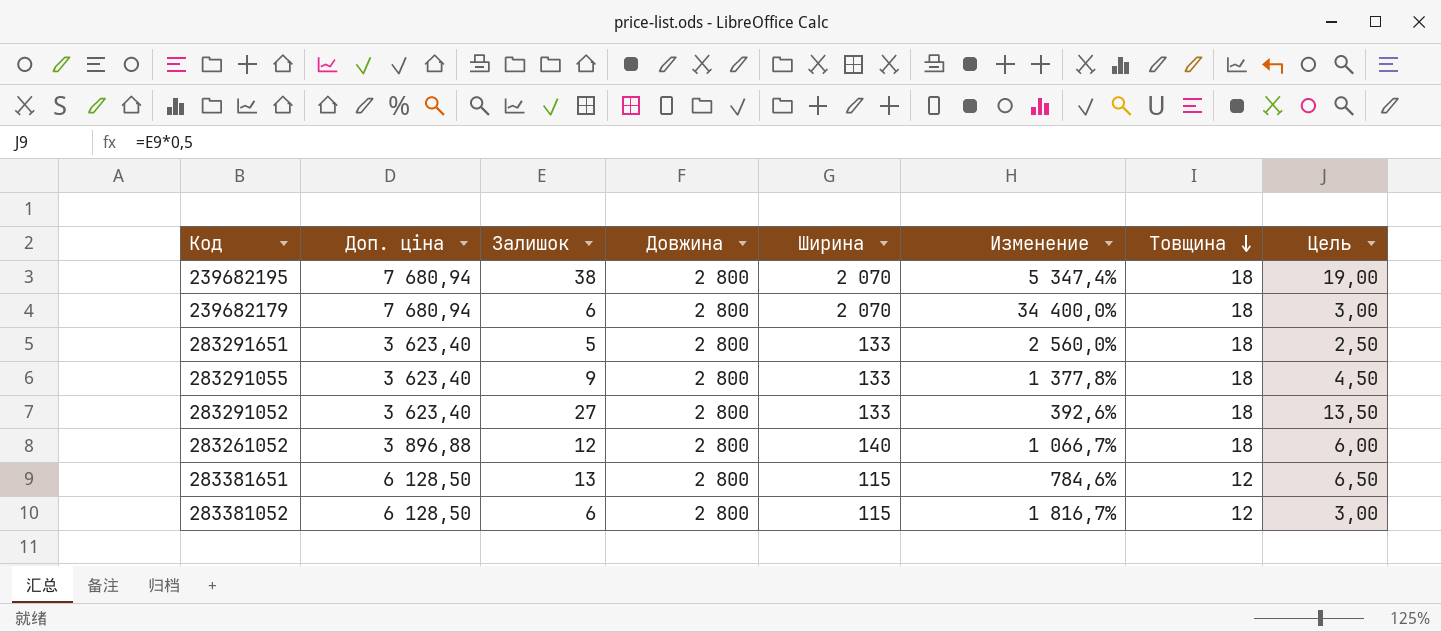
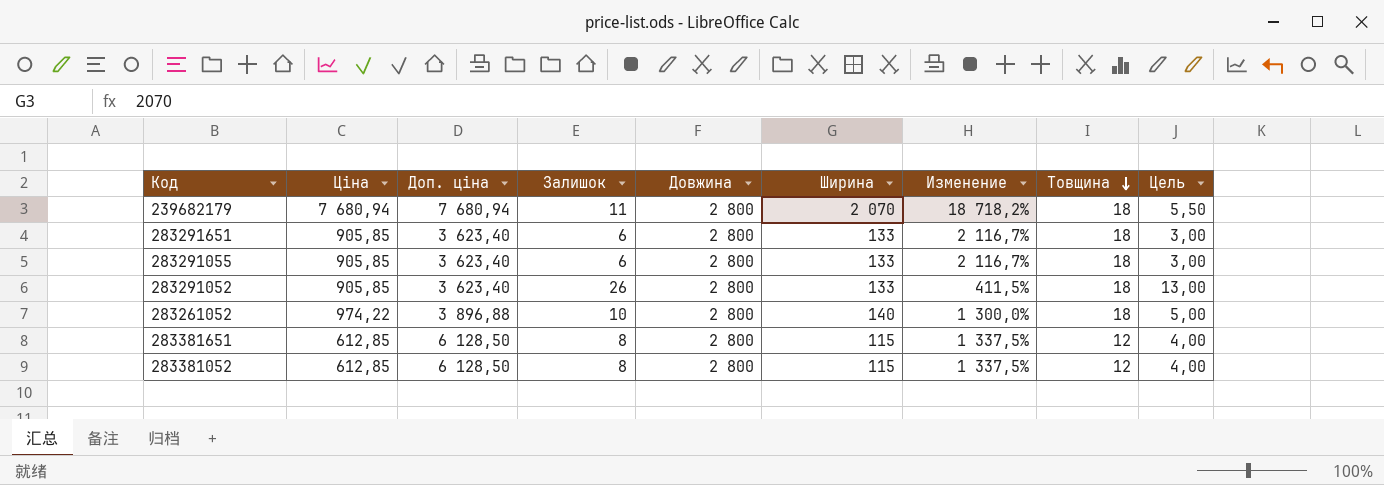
column Ціна | position: none -> 2
row 239682195: 7 680,94 | 38 | 2 800 | 2 070 | 5 347,4% | 18 | 19,00 -> none
239682179 | Залишок: 6 -> 11
239682179 | Изменение: 34 400,0% -> 18 718,2%
239682179 | Цель: 3,00 -> 5,50
283291651 | Залишок: 5 -> 6
283291651 | Изменение: 2 560,0% -> 2 116,7%
283291651 | Цель: 2,50 -> 3,00
283291055 | Залишок: 9 -> 6
283291055 | Изменение: 1 377,8% -> 2 116,7%
283291055 | Цель: 4,50 -> 3,00
283291052 | Залишок: 27 -> 26
283291052 | Изменение: 392,6% -> 411,5%
283291052 | Цель: 13,50 -> 13,00
283261052 | Залишок: 12 -> 10
283261052 | Изменение: 1 066,7% -> 1 300,0%
283261052 | Цель: 6,00 -> 5,00
283381651 | Залишок: 13 -> 8
283381651 | Изменение: 784,6% -> 1 337,5%
283381651 | Цель: 6,50 -> 4,00
283381052 | Залишок: 6 -> 8
283381052 | Изменение: 1 816,7% -> 1 337,5%
283381052 | Цель: 3,00 -> 4,00

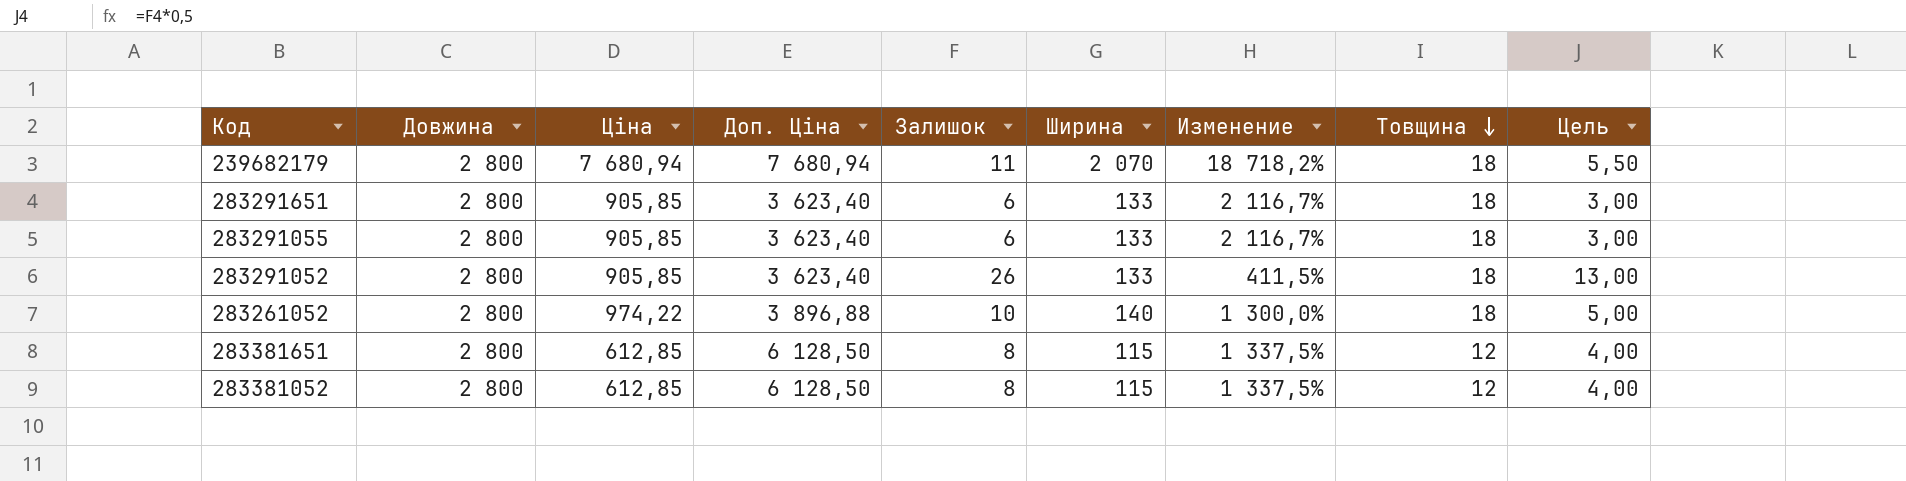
column Довжина | position: 5 -> 2
column name: Доп. ціна -> Доп. Ціна

